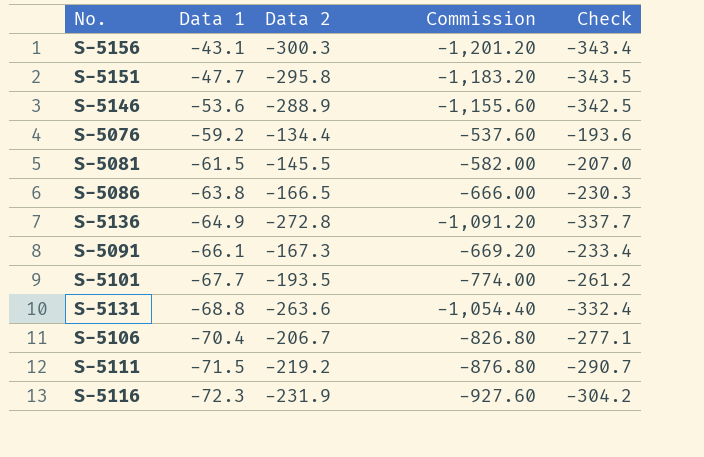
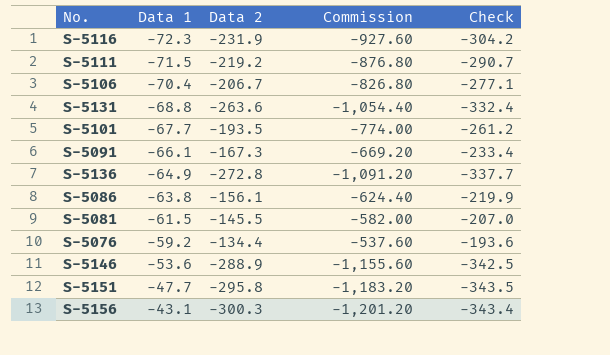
row order: Data 1 descending -> Data 1 ascending
S-5086 | Data 2: -166.5 -> -156.1
S-5086 | Commission: -666.00 -> -624.40
S-5086 | Check: -230.3 -> -219.9

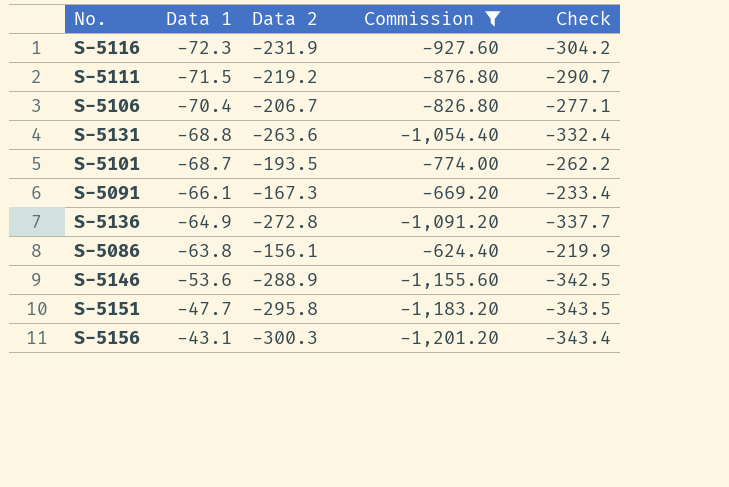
filter: none -> Commission <= -624.40
S-5101 | Data 1: -67.7 -> -68.7
S-5101 | Check: -261.2 -> -262.2

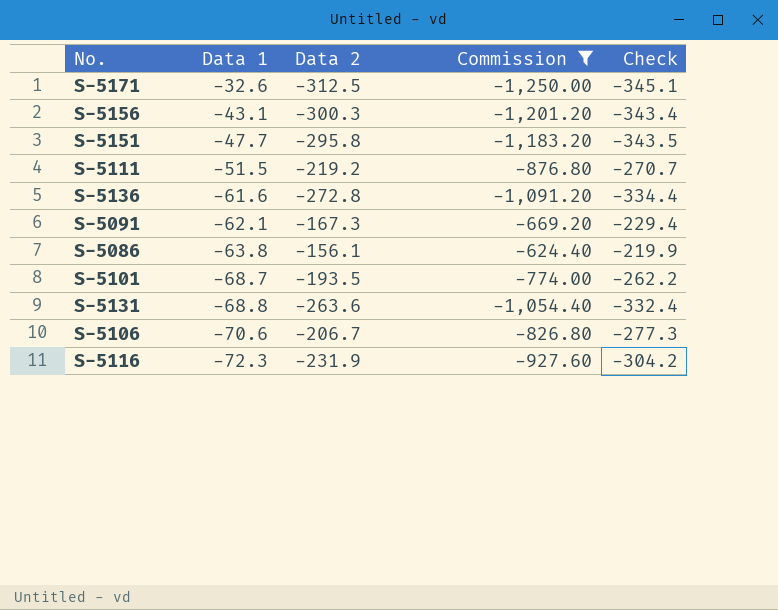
row order: Data 1 ascending -> Data 1 descending
row S-5146: -53.6 | -288.9 | -1,155.60 | -342.5 -> none
row S-5171: none -> -32.6 | -312.5 | -1,250.00 | -345.1
S-5111 | Data 1: -71.5 -> -51.5
S-5111 | Check: -290.7 -> -270.7
S-5136 | Data 1: -64.9 -> -61.6
S-5136 | Check: -337.7 -> -334.4
S-5091 | Data 1: -66.1 -> -62.1
S-5091 | Check: -233.4 -> -229.4
S-5106 | Data 1: -70.4 -> -70.6
S-5106 | Check: -277.1 -> -277.3

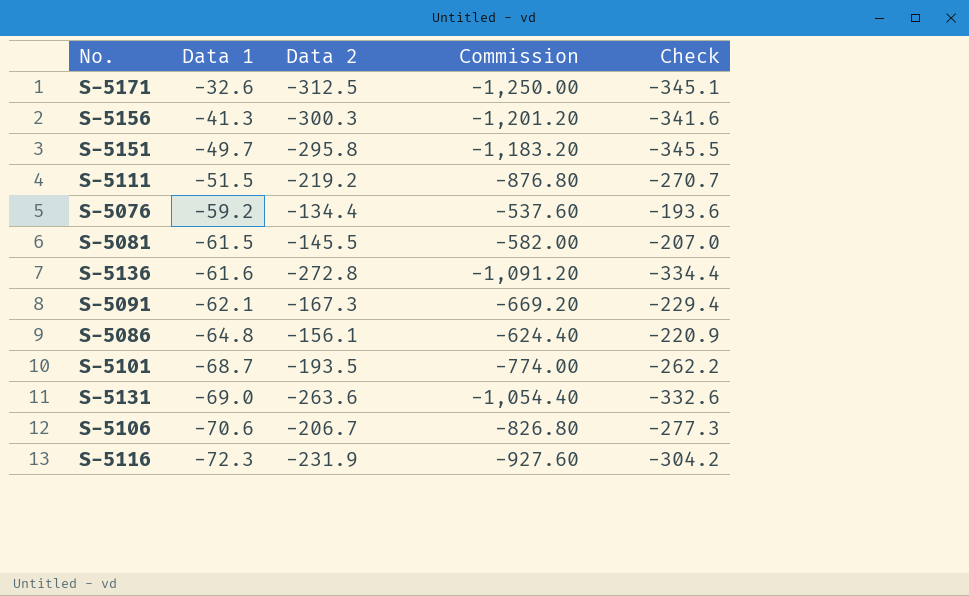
filter: Commission <= -624.40 -> none
S-5156 | Data 1: -43.1 -> -41.3
S-5156 | Check: -343.4 -> -341.6
S-5151 | Data 1: -47.7 -> -49.7
S-5151 | Check: -343.5 -> -345.5
S-5086 | Data 1: -63.8 -> -64.8
S-5086 | Check: -219.9 -> -220.9
S-5131 | Data 1: -68.8 -> -69.0
S-5131 | Check: -332.4 -> -332.6

